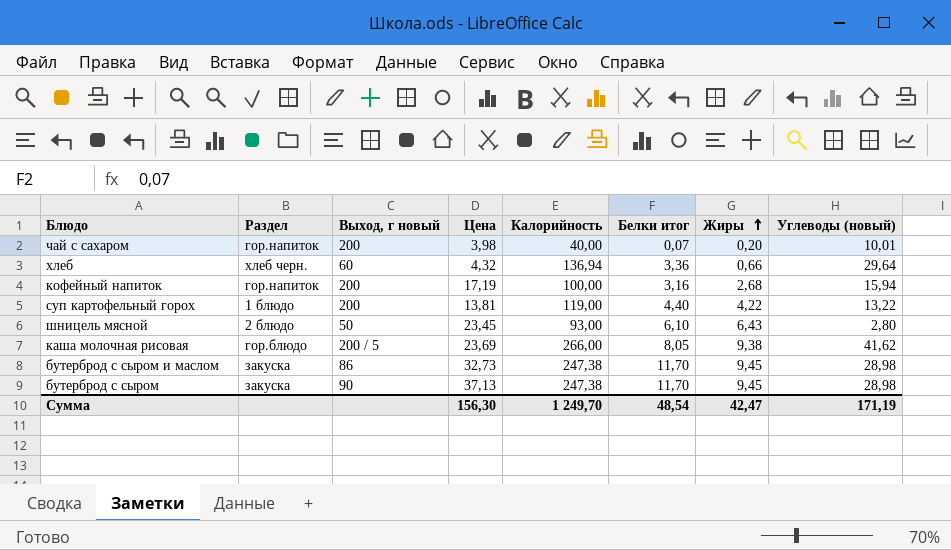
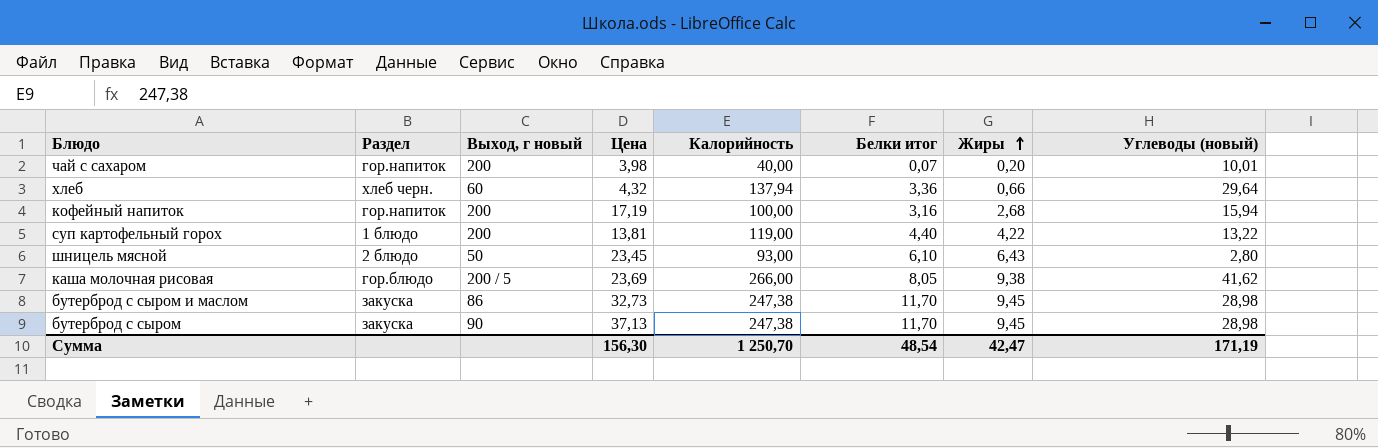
хлеб | Калорийность: 136,94 -> 137,94
Сумма | Калорийность: 1 249,70 -> 1 250,70

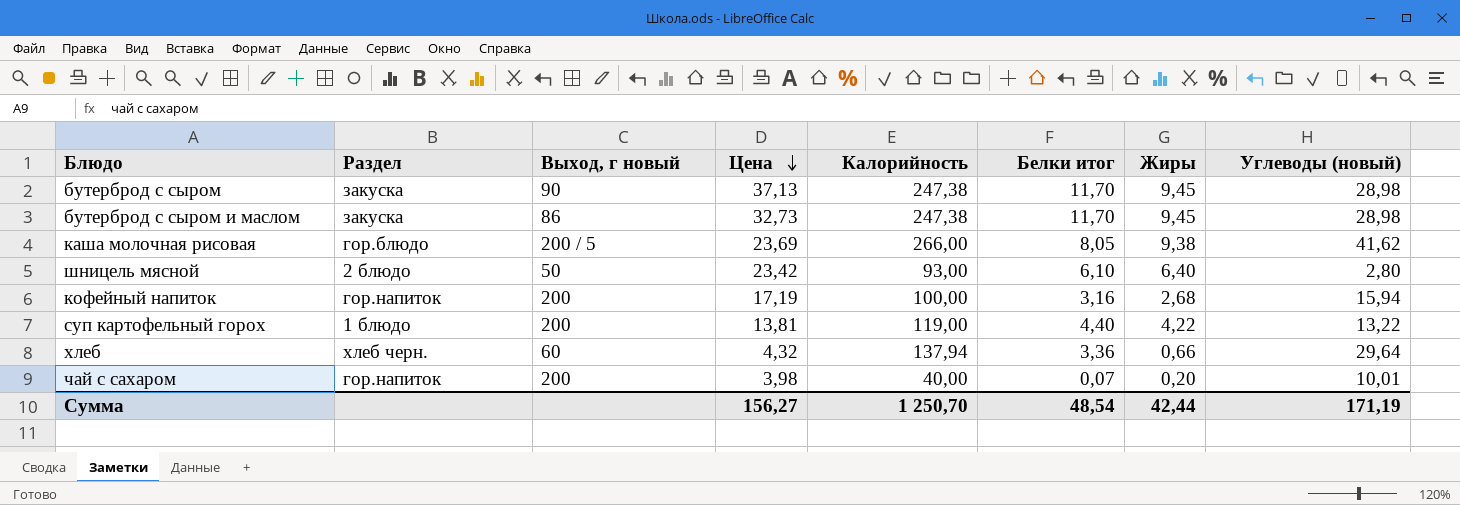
row order: Жиры ascending -> Цена descending
шницель мясной | Цена: 23,45 -> 23,42
шницель мясной | Жиры: 6,43 -> 6,40
Сумма | Цена: 156,30 -> 156,27
Сумма | Жиры: 42,47 -> 42,44

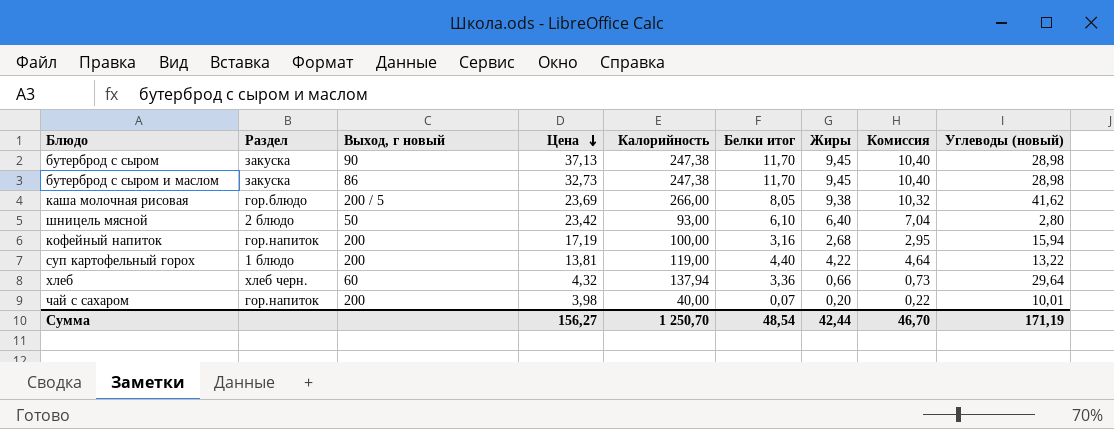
column Комиссия | formula: none -> [Жиры] * 1,1

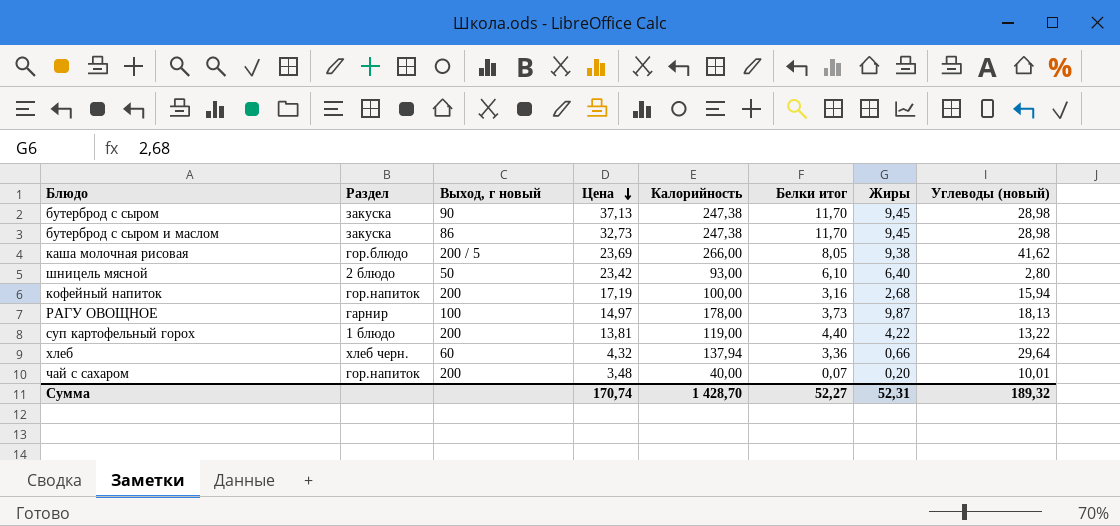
column Комиссия | formula: [Жиры] * 1,1 -> none
row РАГУ ОВОЩНОЕ: none -> гарнир | 100 | 14,97 | 178,00 | 3,73 | 9,87 | 18,13
чай с сахаром | Цена: 3,98 -> 3,48
Сумма | Цена: 156,27 -> 170,74
Сумма | Калорийность: 1 250,70 -> 1 428,70
Сумма | Белки итог: 48,54 -> 52,27
Сумма | Жиры: 42,44 -> 52,31
Сумма | Углеводы (новый): 171,19 -> 189,32

